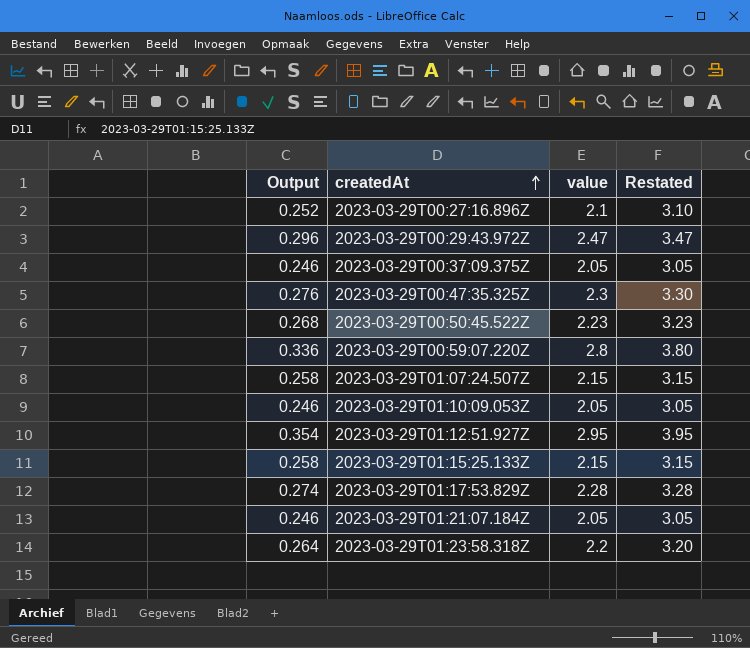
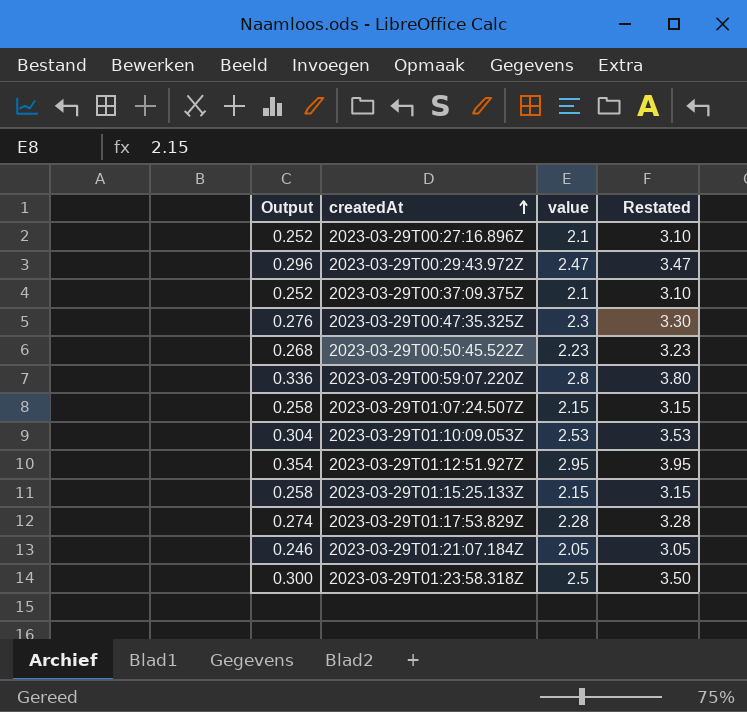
2023-03-29T00:37:09.375Z | Output: 0.246 -> 0.252
2023-03-29T00:37:09.375Z | value: 2.05 -> 2.1
2023-03-29T00:37:09.375Z | Restated: 3.05 -> 3.10
2023-03-29T01:10:09.053Z | Output: 0.246 -> 0.304
2023-03-29T01:10:09.053Z | value: 2.05 -> 2.53
2023-03-29T01:10:09.053Z | Restated: 3.05 -> 3.53
2023-03-29T01:23:58.318Z | Output: 0.264 -> 0.300
2023-03-29T01:23:58.318Z | value: 2.2 -> 2.5
2023-03-29T01:23:58.318Z | Restated: 3.20 -> 3.50

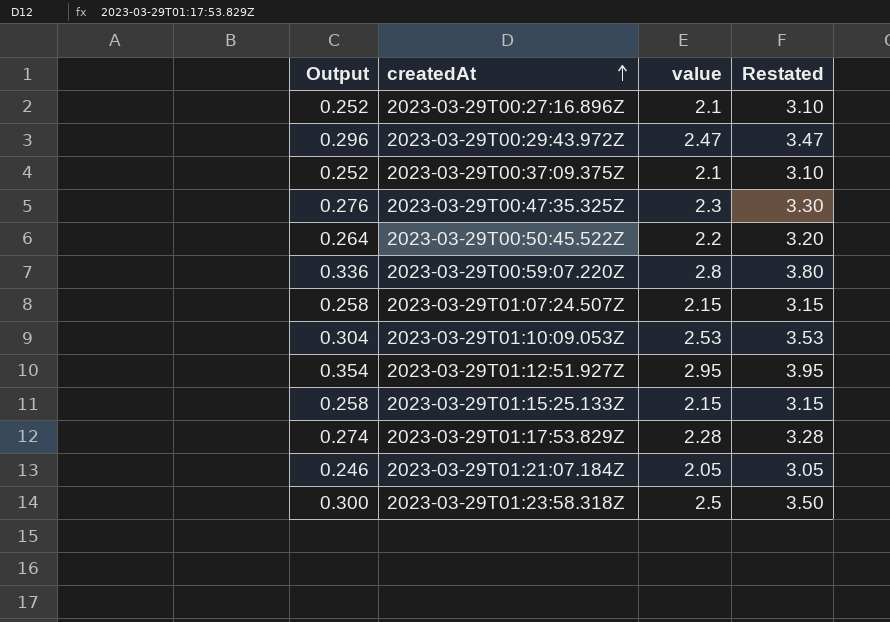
2023-03-29T00:50:45.522Z | Output: 0.268 -> 0.264
2023-03-29T00:50:45.522Z | value: 2.23 -> 2.2
2023-03-29T00:50:45.522Z | Restated: 3.23 -> 3.20

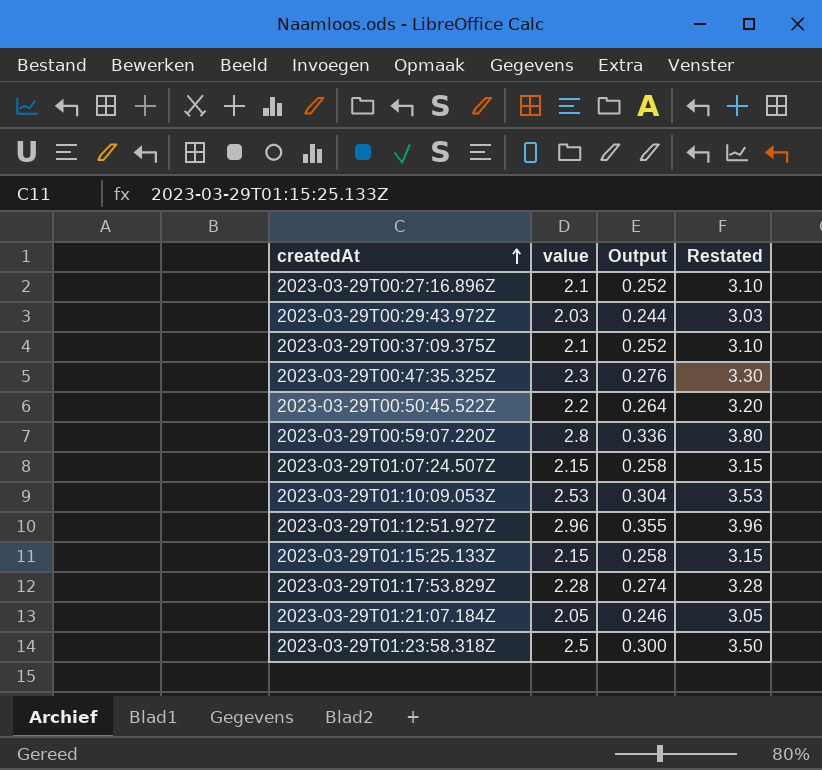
column Output | position: 1 -> 3
2023-03-29T00:29:43.972Z | value: 2.47 -> 2.03
2023-03-29T00:29:43.972Z | Output: 0.296 -> 0.244
2023-03-29T00:29:43.972Z | Restated: 3.47 -> 3.03
2023-03-29T01:12:51.927Z | value: 2.95 -> 2.96
2023-03-29T01:12:51.927Z | Output: 0.354 -> 0.355
2023-03-29T01:12:51.927Z | Restated: 3.95 -> 3.96

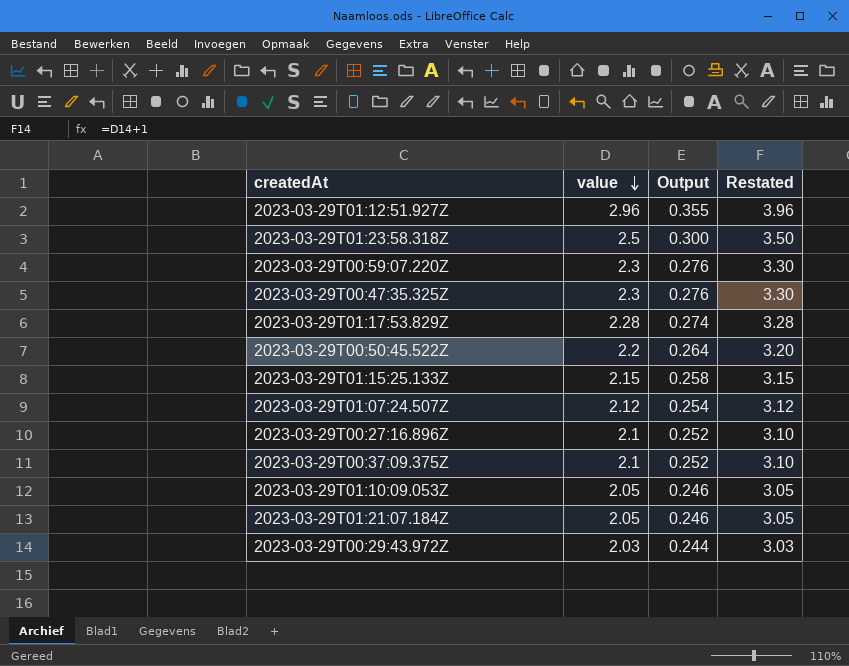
row order: createdAt ascending -> value descending
2023-03-29T00:59:07.220Z | value: 2.8 -> 2.3
2023-03-29T00:59:07.220Z | Output: 0.336 -> 0.276
2023-03-29T00:59:07.220Z | Restated: 3.80 -> 3.30
2023-03-29T01:07:24.507Z | value: 2.15 -> 2.12
2023-03-29T01:07:24.507Z | Output: 0.258 -> 0.254
2023-03-29T01:07:24.507Z | Restated: 3.15 -> 3.12
2023-03-29T01:10:09.053Z | value: 2.53 -> 2.05
2023-03-29T01:10:09.053Z | Output: 0.304 -> 0.246
2023-03-29T01:10:09.053Z | Restated: 3.53 -> 3.05

